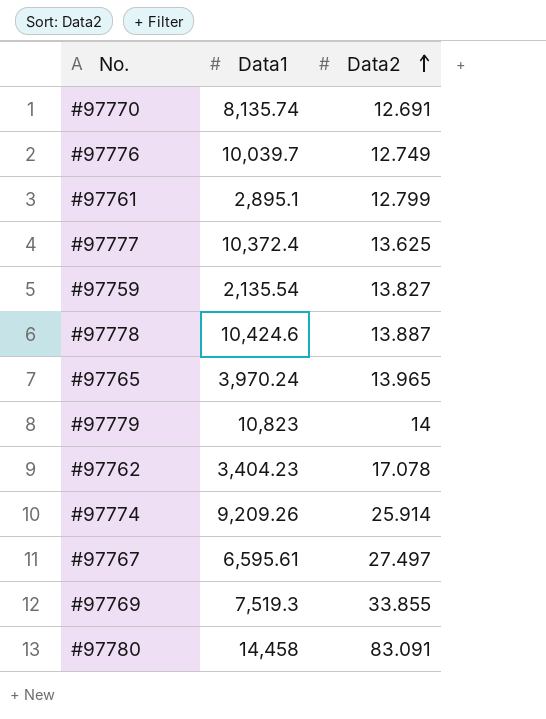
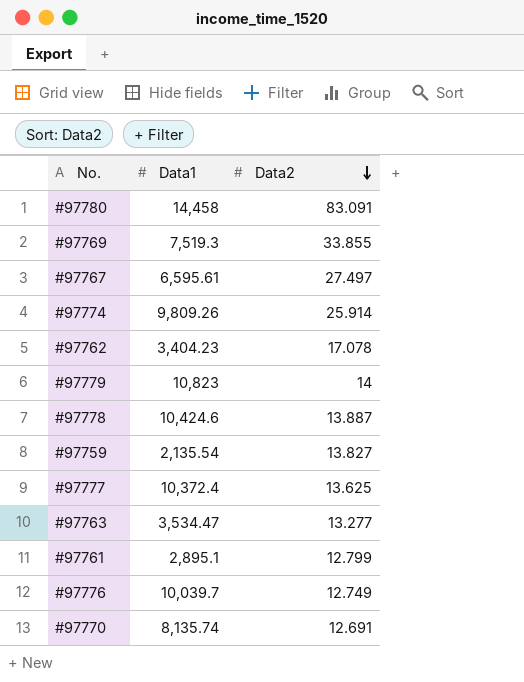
row order: Data2 ascending -> Data2 descending
row #97765: 3,970.24 | 13.965 -> none
#97774 | Data1: 9,209.26 -> 9,809.26
row #97763: none -> 3,534.47 | 13.277

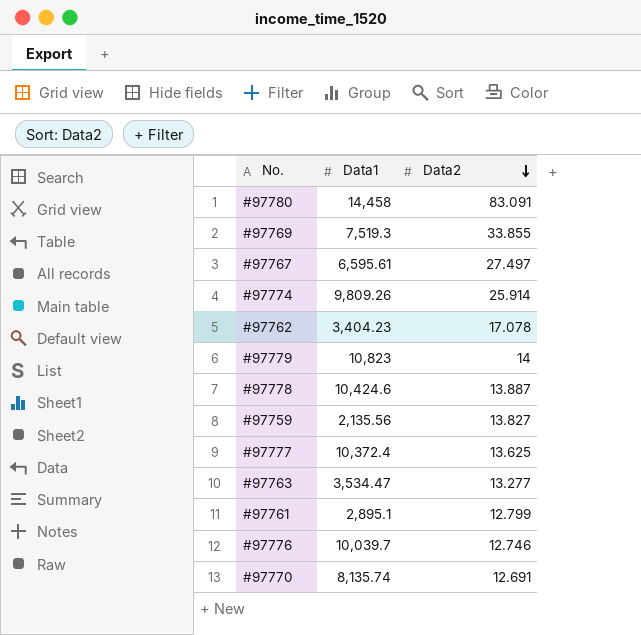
#97759 | Data1: 2,135.54 -> 2,135.56
#97776 | Data2: 12.749 -> 12.746

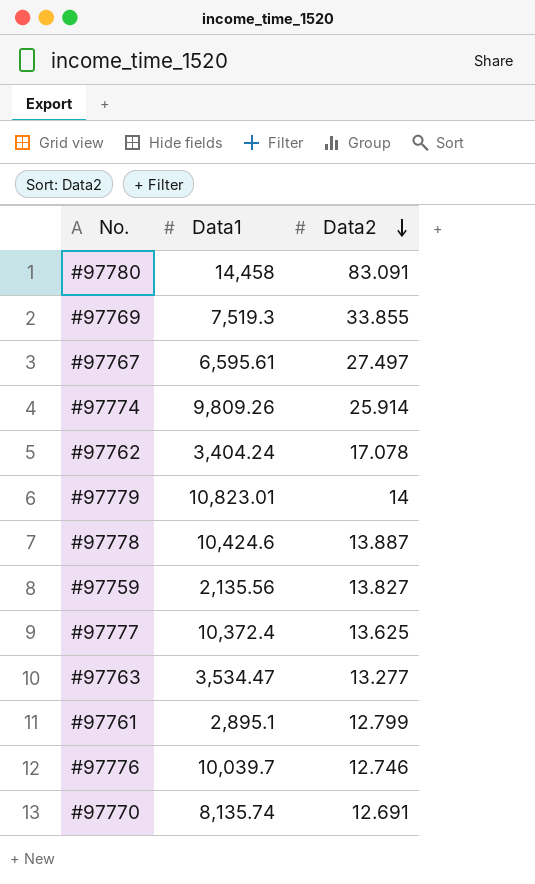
#97762 | Data1: 3,404.23 -> 3,404.24
#97779 | Data1: 10,823 -> 10,823.01

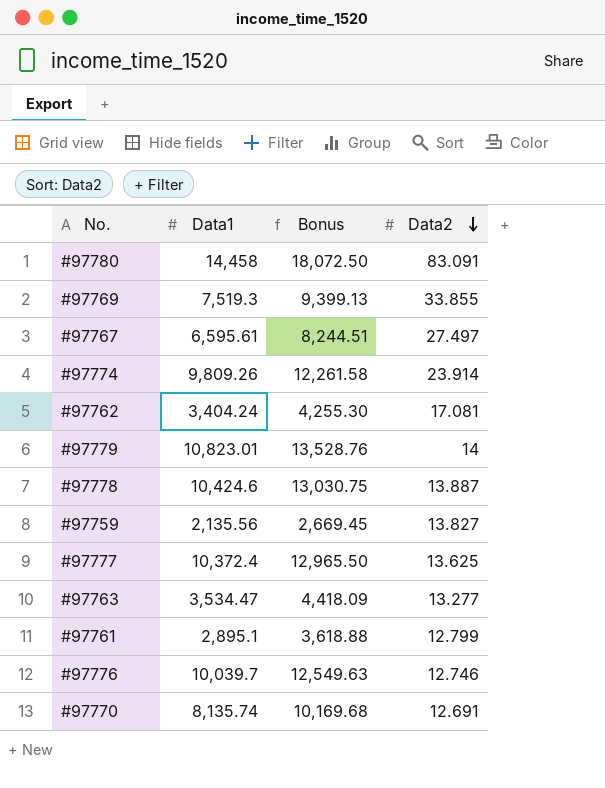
column Bonus | formula: none -> [Data1] * 1.25
#97774 | Data2: 25.914 -> 23.914
#97762 | Data2: 17.078 -> 17.081

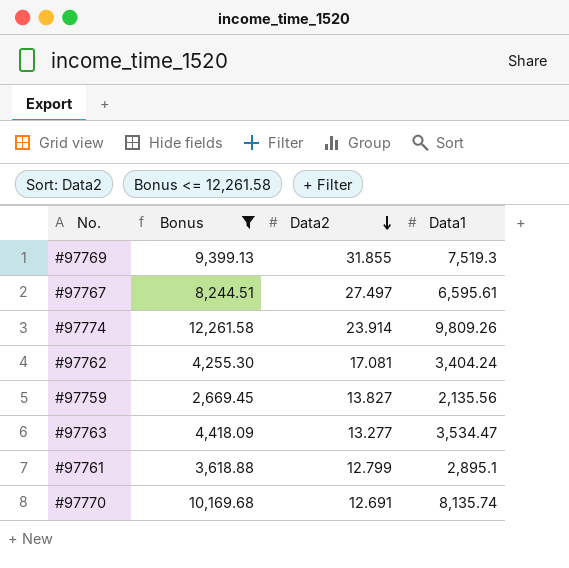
filter: none -> Bonus <= 12,261.58
column Data1 | position: 2 -> 4
#97769 | Data2: 33.855 -> 31.855

